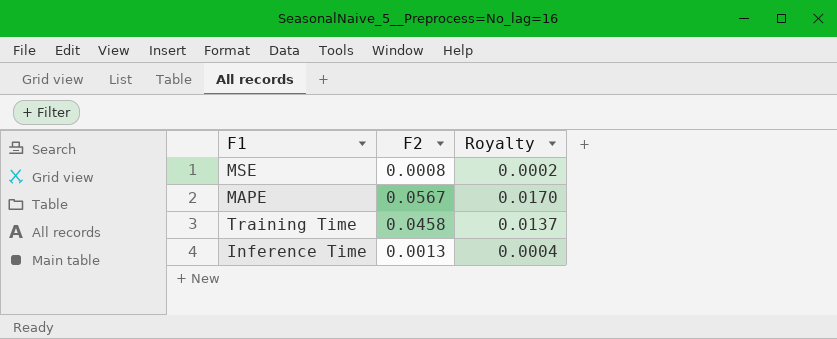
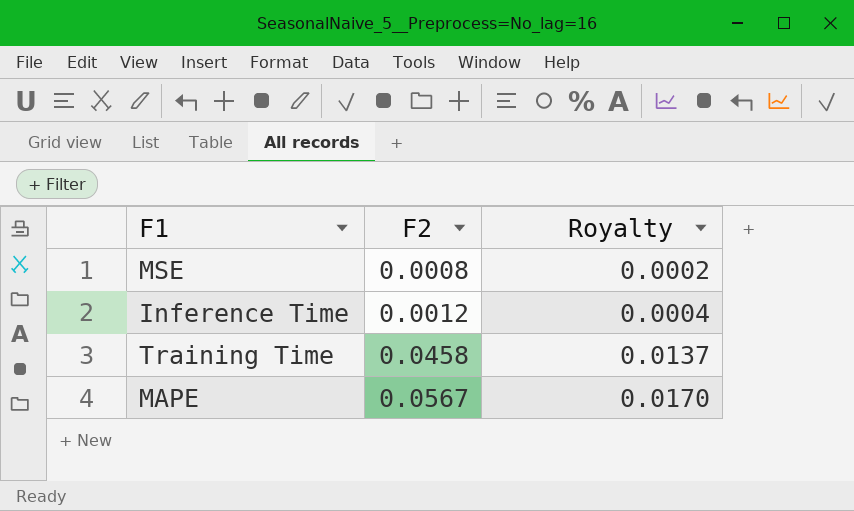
row order: none -> F2 ascending
Inference Time | F2: 0.0013 -> 0.0012

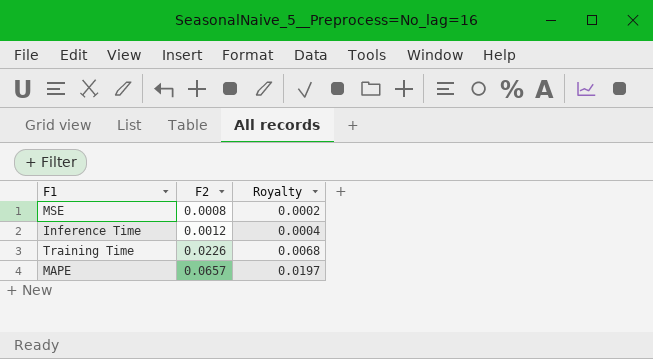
Training Time | F2: 0.0458 -> 0.0226
Training Time | Royalty: 0.0137 -> 0.0068
MAPE | F2: 0.0567 -> 0.0657
MAPE | Royalty: 0.0170 -> 0.0197

